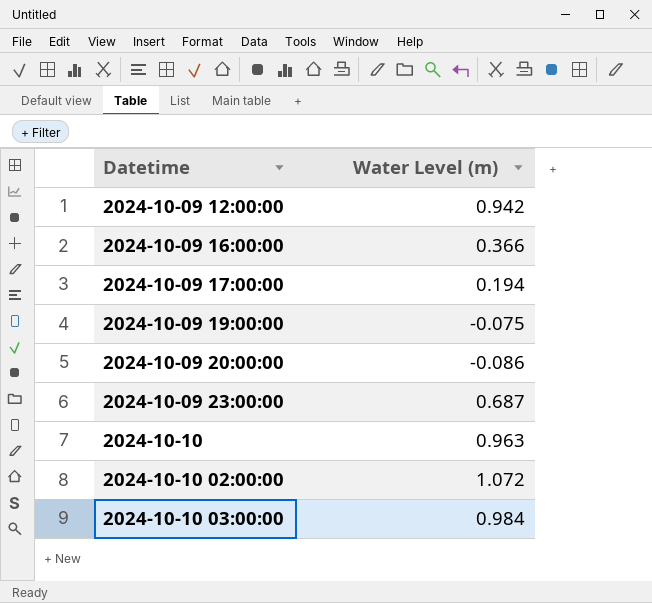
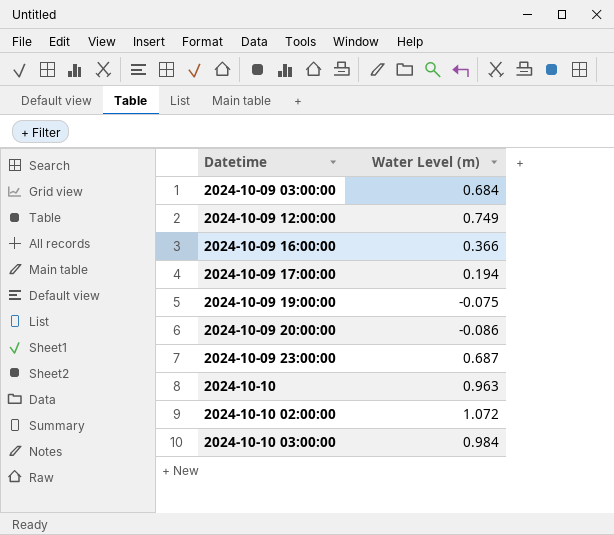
row 2024-10-09 03:00:00: none -> 0.684
2024-10-09 12:00:00 | Water Level (m): 0.942 -> 0.749

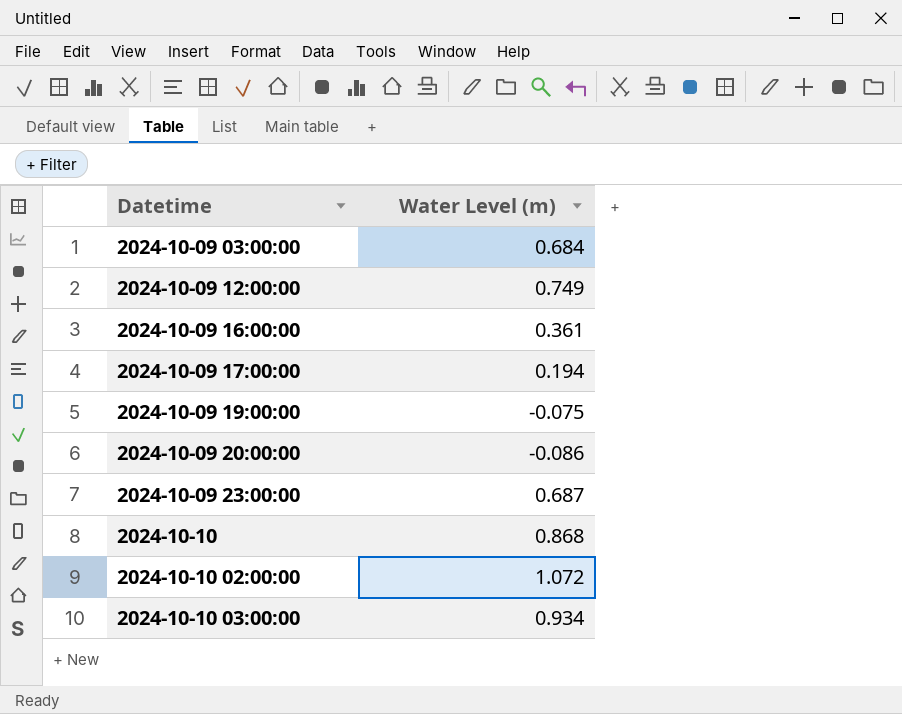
2024-10-09 16:00:00 | Water Level (m): 0.366 -> 0.361
2024-10-10 | Water Level (m): 0.963 -> 0.868
2024-10-10 03:00:00 | Water Level (m): 0.984 -> 0.934

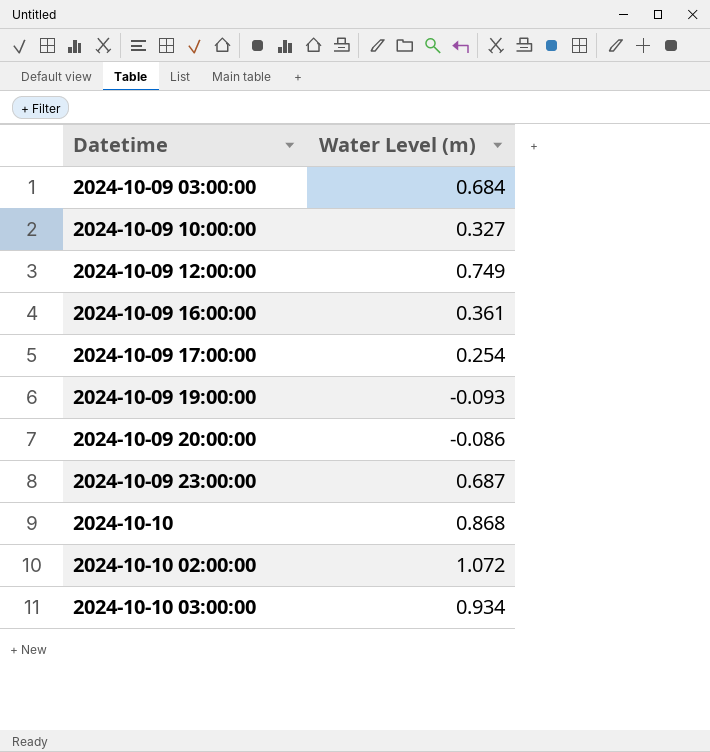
row 2024-10-09 10:00:00: none -> 0.327
2024-10-09 17:00:00 | Water Level (m): 0.194 -> 0.254
2024-10-09 19:00:00 | Water Level (m): -0.075 -> -0.093

